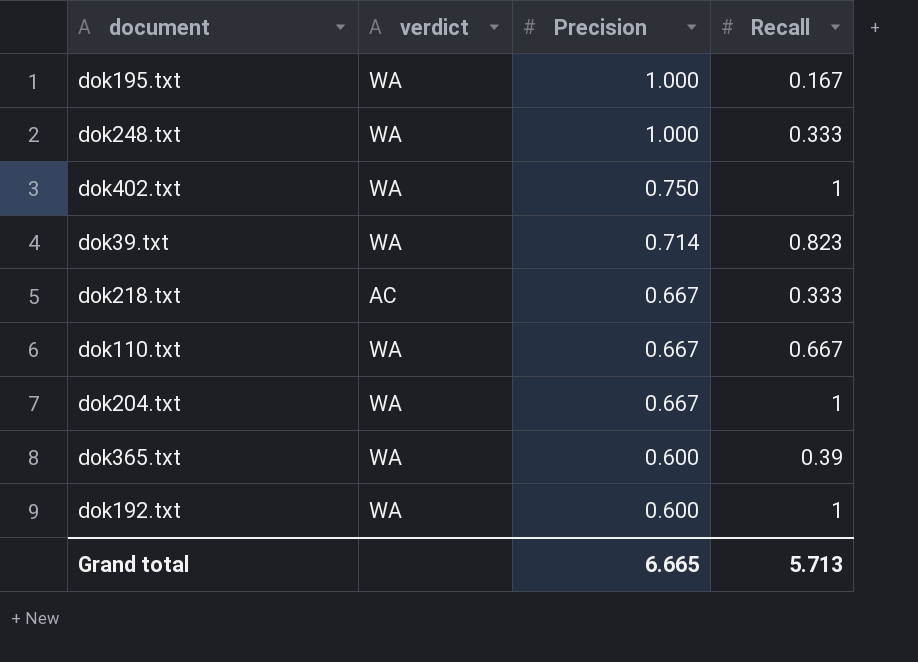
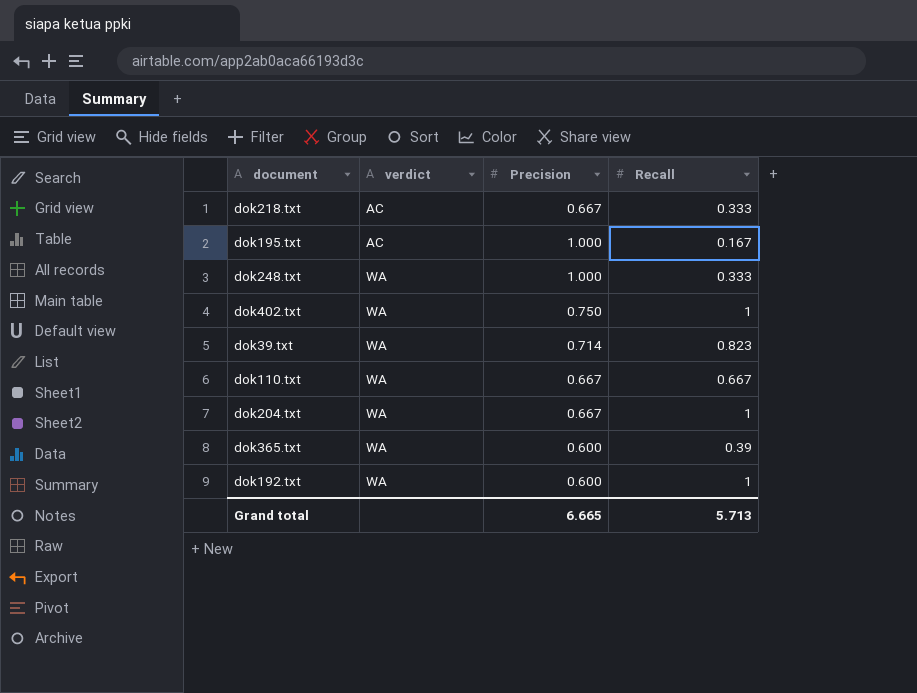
row order: Precision descending -> verdict ascending
dok195.txt | verdict: WA -> AC

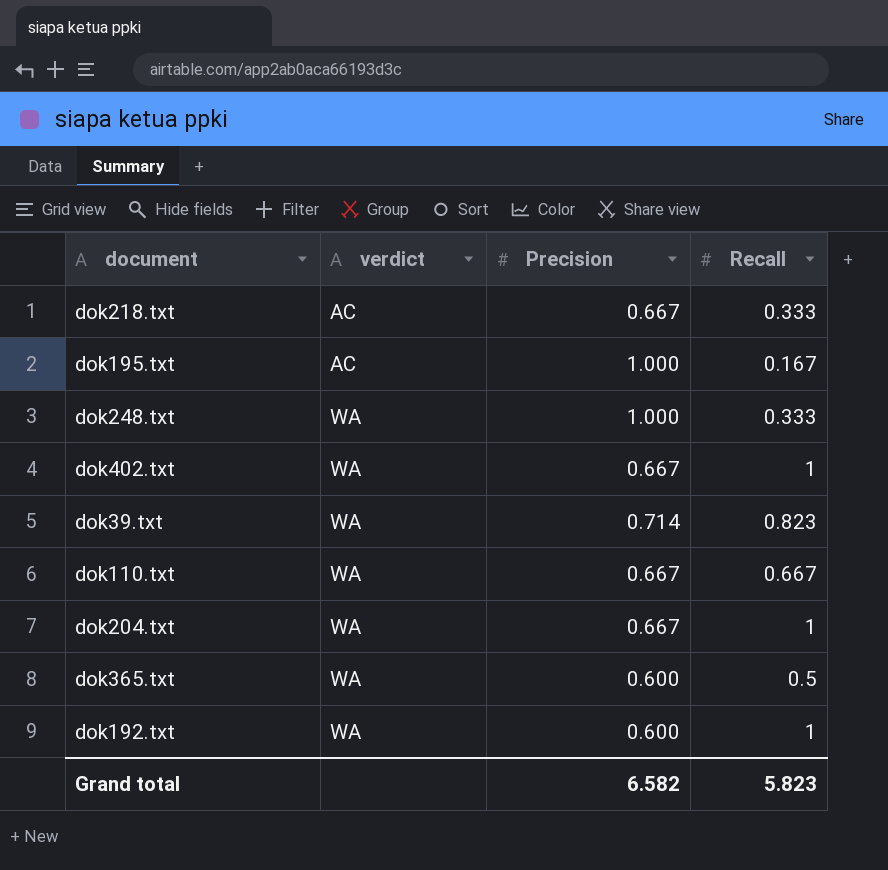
dok402.txt | Precision: 0.750 -> 0.667
dok365.txt | Recall: 0.39 -> 0.5
Grand total | Precision: 6.665 -> 6.582
Grand total | Recall: 5.713 -> 5.823

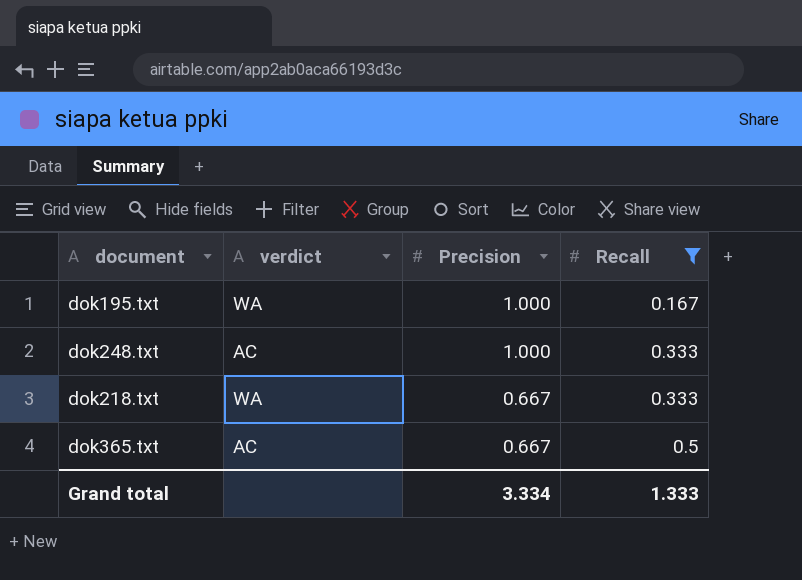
filter: none -> Recall <= 0.5
row order: verdict ascending -> Precision descending
dok195.txt | verdict: AC -> WA
dok248.txt | verdict: WA -> AC
dok218.txt | verdict: AC -> WA
dok365.txt | verdict: WA -> AC
dok365.txt | Precision: 0.600 -> 0.667
Grand total | Precision: 6.582 -> 3.334
Grand total | Recall: 5.823 -> 1.333

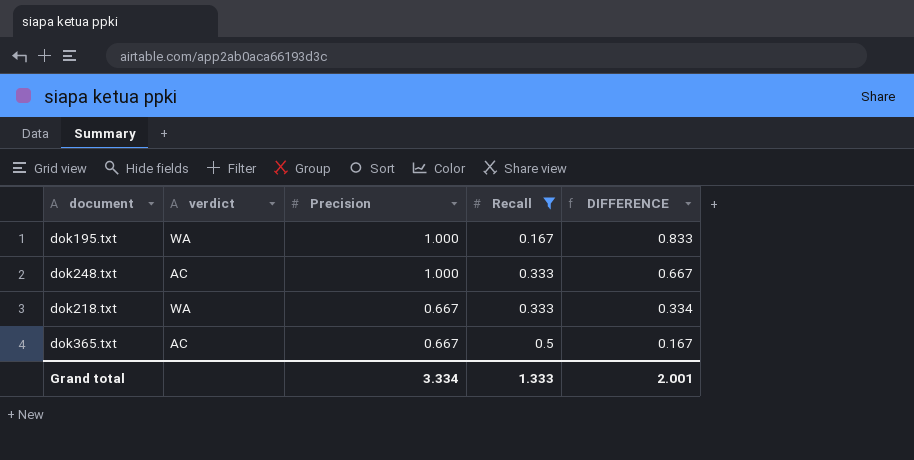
column DIFFERENCE | formula: none -> [Precision] - [Recall]

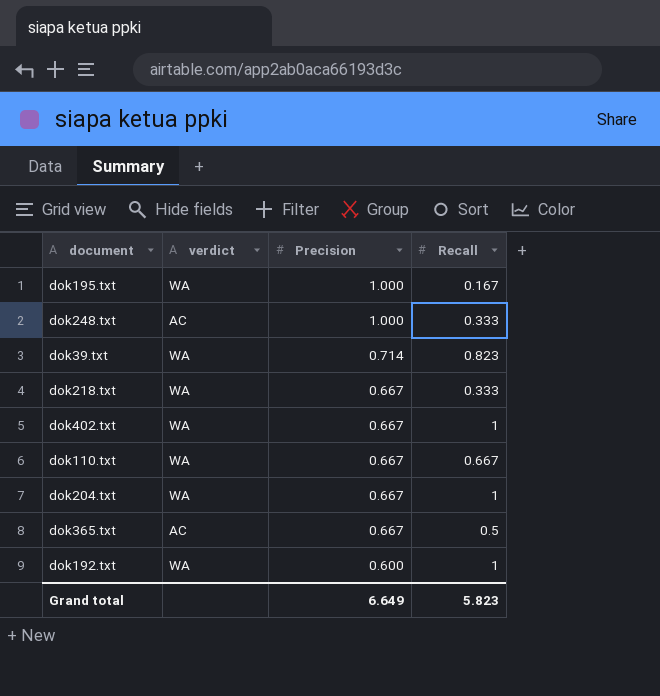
filter: Recall <= 0.5 -> none
column DIFFERENCE | formula: [Precision] - [Recall] -> none
Grand total | Precision: 3.334 -> 6.649
Grand total | Recall: 1.333 -> 5.823

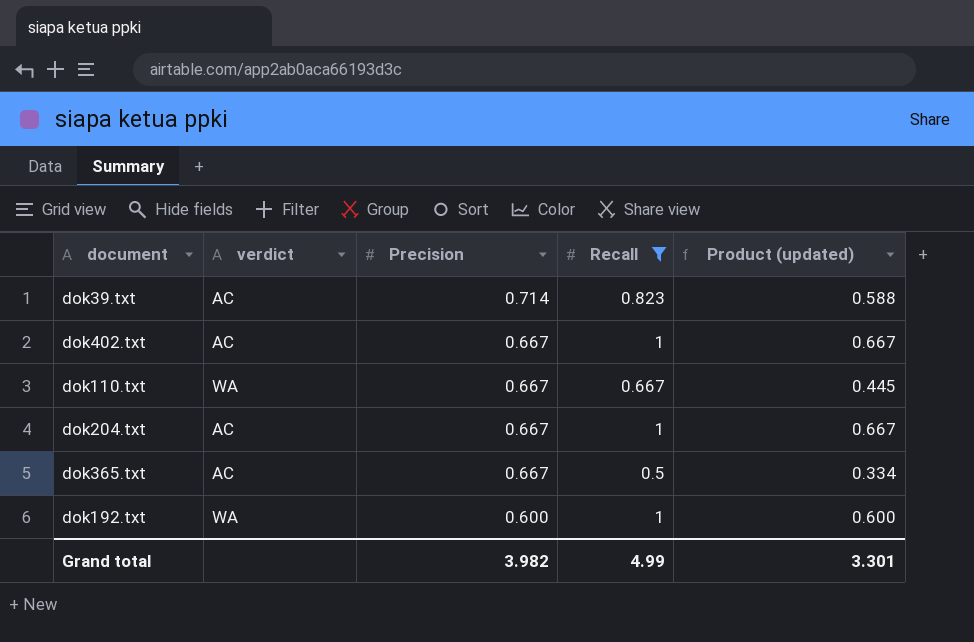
filter: none -> Recall >= 0.5
column Product (updated) | formula: none -> [Precision] * [Recall]
dok39.txt | verdict: WA -> AC
dok402.txt | verdict: WA -> AC
dok204.txt | verdict: WA -> AC
Grand total | Precision: 6.649 -> 3.982
Grand total | Recall: 5.823 -> 4.99

